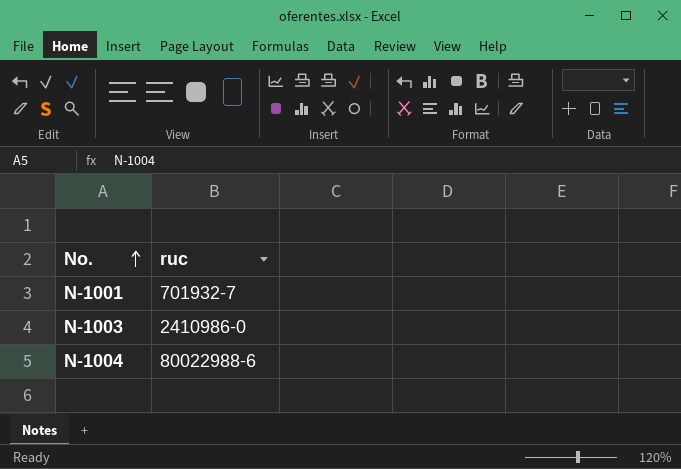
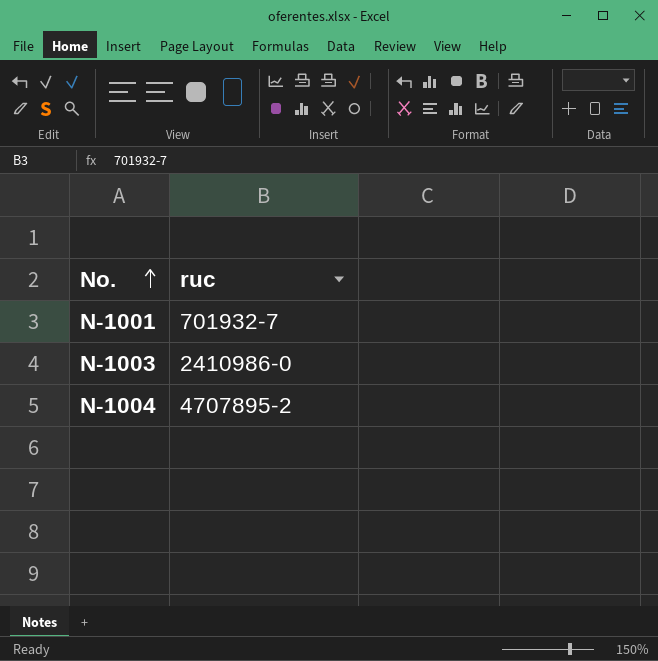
N-1004 | ruc: 80022988-6 -> 4707895-2

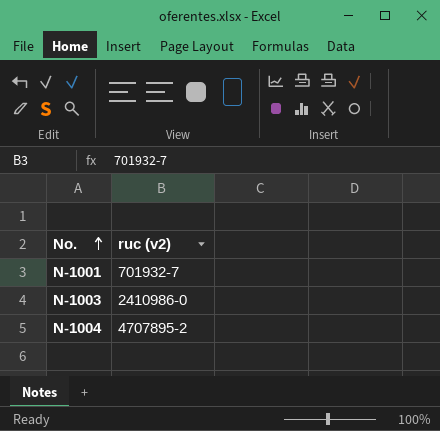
column name: ruc -> ruc (v2)

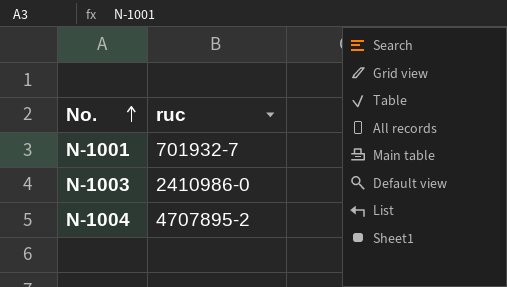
column name: ruc (v2) -> ruc

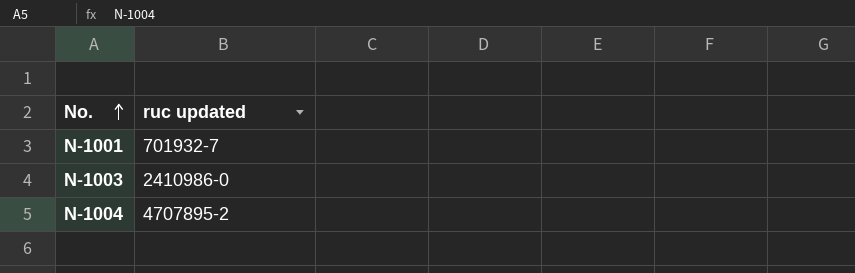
column name: ruc -> ruc updated

